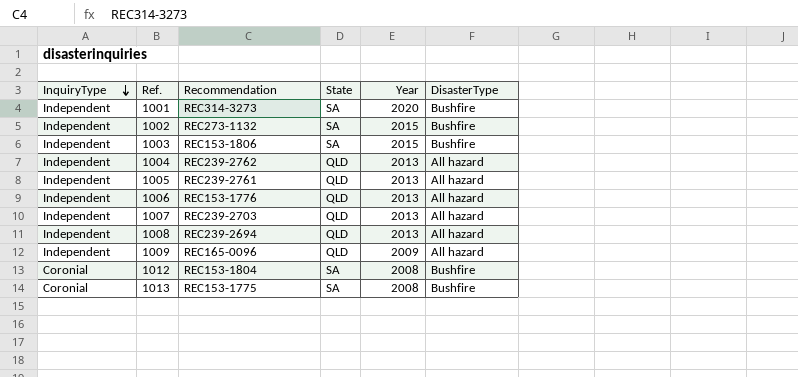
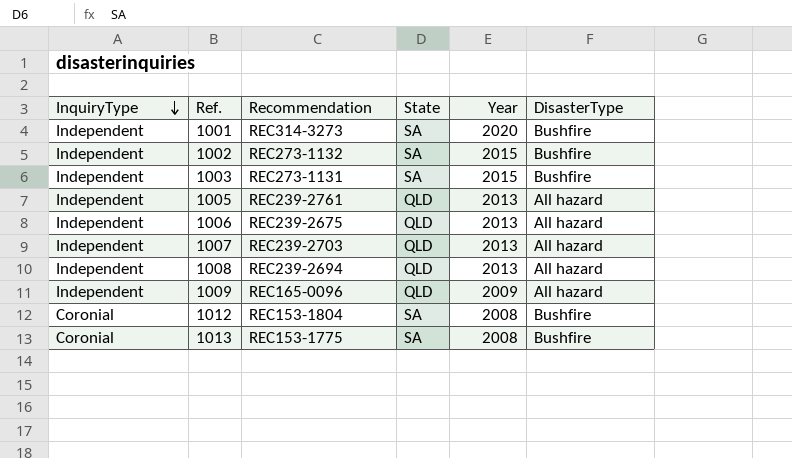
row 1004: Independent | REC239-2762 | QLD | 2013 | All hazard -> none
1003 | Recommendation: REC153-1806 -> REC273-1131
1006 | Recommendation: REC153-1776 -> REC239-2675

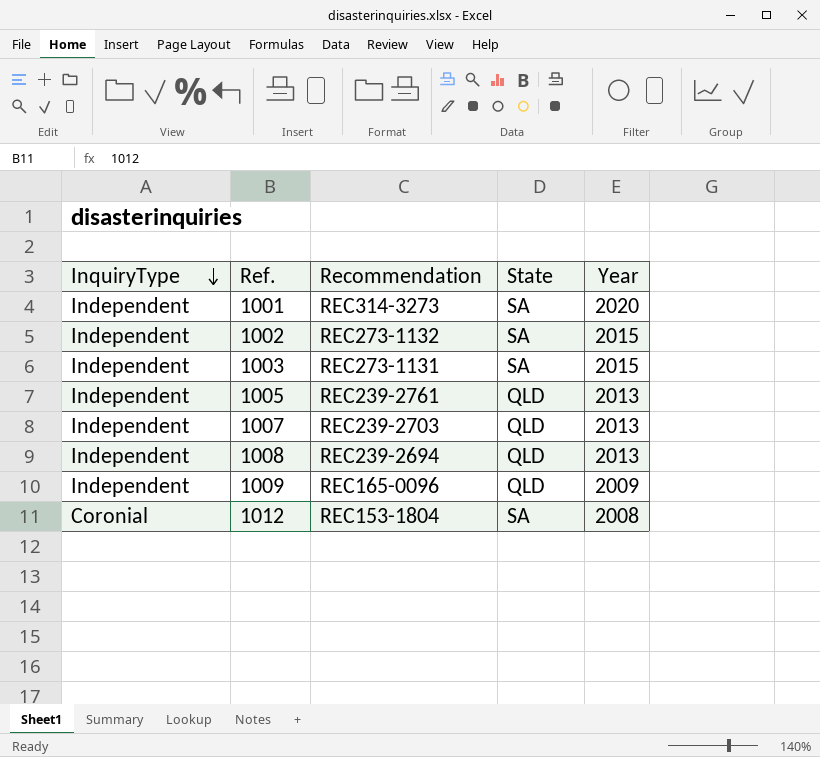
column DisasterType | position: 6 -> none
row 1006: Independent | REC239-2675 | QLD | 2013 | All hazard -> none
row 1013: Coronial | REC153-1775 | SA | 2008 | Bushfire -> none

